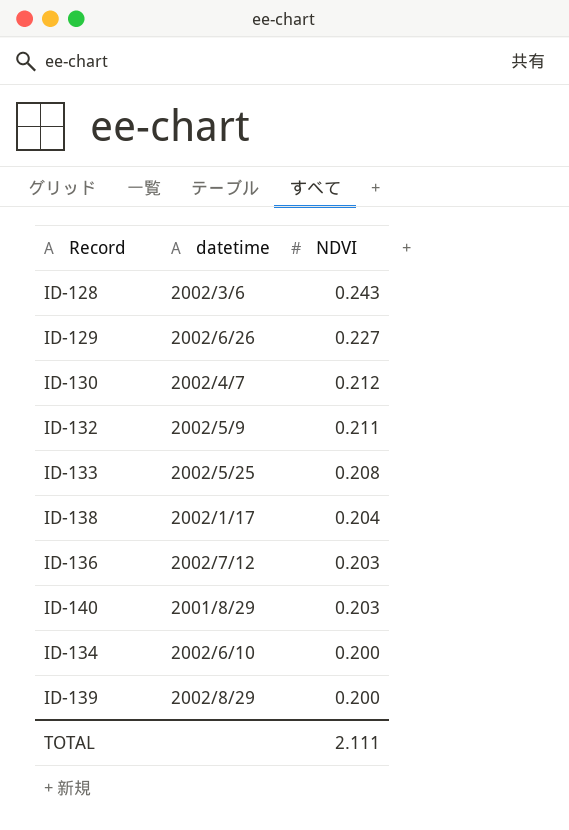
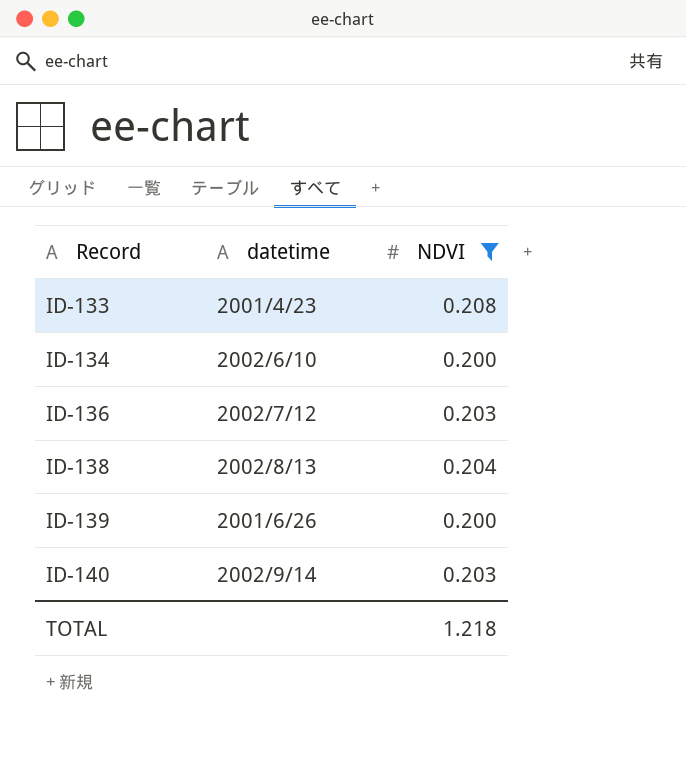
filter: none -> NDVI <= 0.208
row order: NDVI descending -> Record ascending
ID-133 | datetime: 2002/5/25 -> 2001/4/23
ID-138 | datetime: 2002/1/17 -> 2002/8/13
ID-139 | datetime: 2002/8/29 -> 2001/6/26
ID-140 | datetime: 2001/8/29 -> 2002/9/14
TOTAL | NDVI: 2.111 -> 1.218

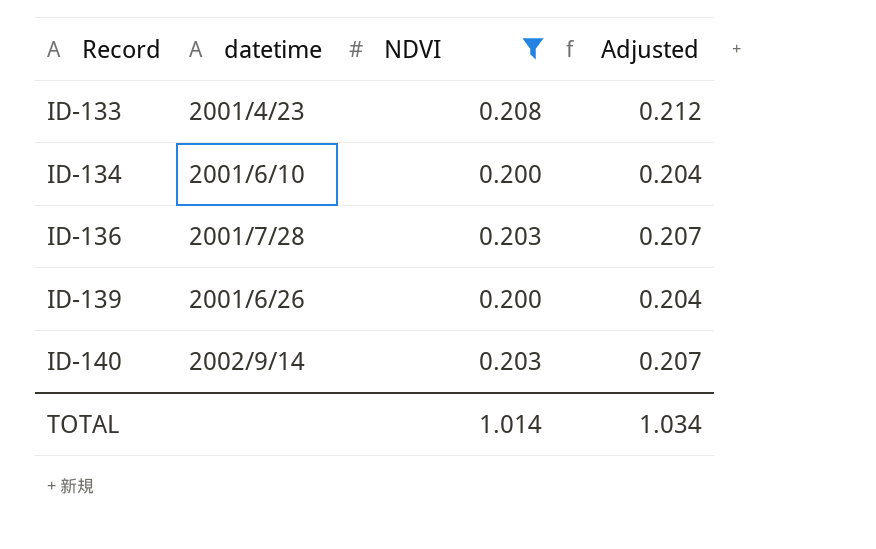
column Adjusted | formula: none -> [NDVI] * 1.02
row ID-138: 2002/8/13 | 0.204 -> none
ID-134 | datetime: 2002/6/10 -> 2001/6/10
ID-136 | datetime: 2002/7/12 -> 2001/7/28
TOTAL | NDVI: 1.218 -> 1.014

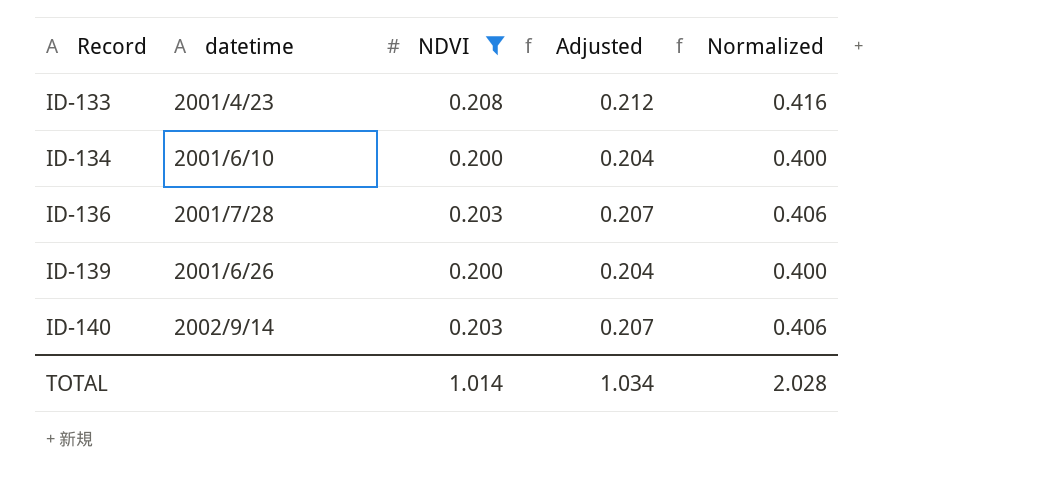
column Normalized | formula: none -> [NDVI] * 2

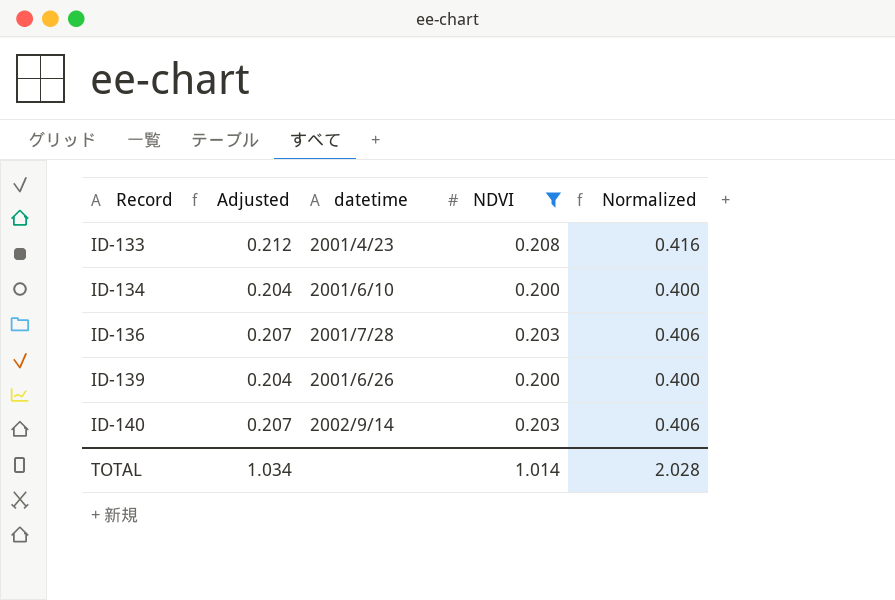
column Adjusted | position: 4 -> 2

